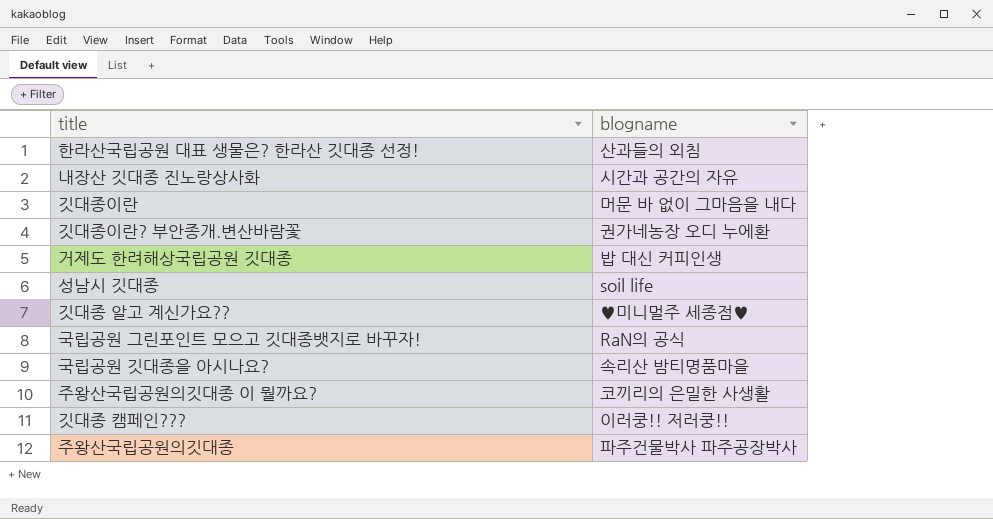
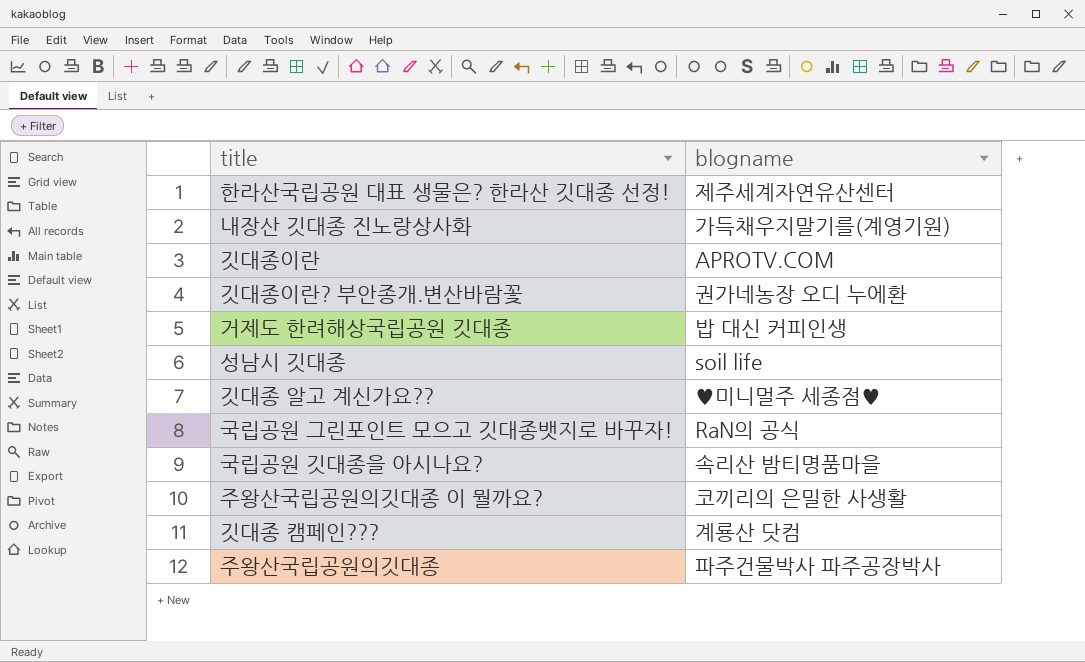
한라산국립공원 대표 생물은? 한라산 깃대종 선정! | blogname: 산과들의 외침 -> 제주세계자연유산센터
내장산 깃대종 진노랑상사화 | blogname: 시간과 공간의 자유 -> 가득채우지말기를(계영기원)
깃대종이란 | blogname: 머문 바 없이 그마음을 내다 -> APROTV.COM
깃대종 캠페인??? | blogname: 이러쿵!! 저러쿵!! -> 계룡산 닷컴

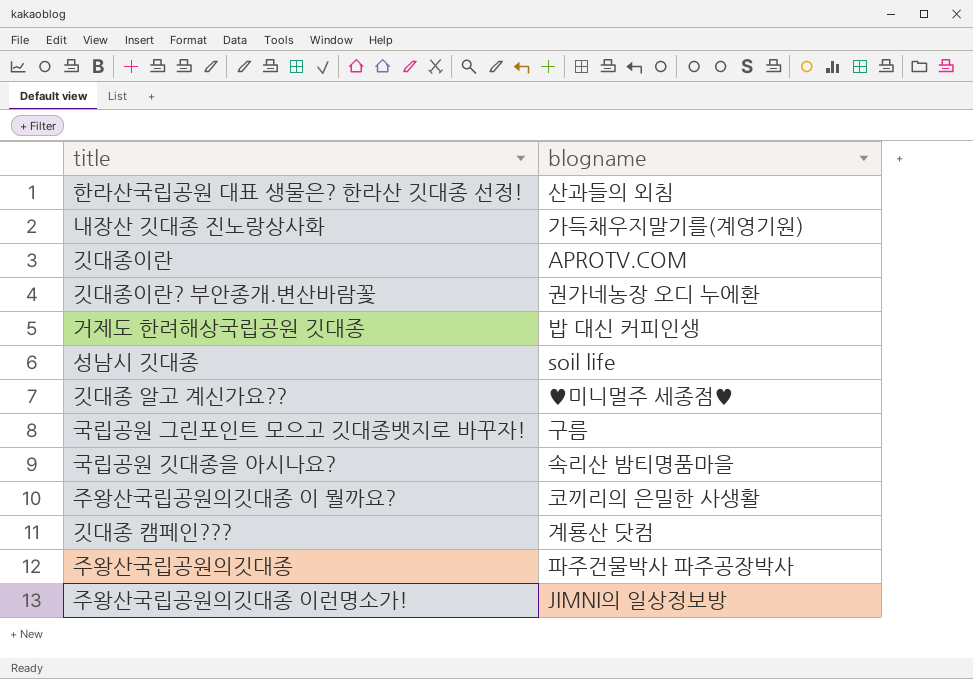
한라산국립공원 대표 생물은? 한라산 깃대종 선정! | blogname: 제주세계자연유산센터 -> 산과들의 외침
국립공원 그린포인트 모으고 깃대종뱃지로 바꾸자! | blogname: RaN의 공식 -> 구름
row 주왕산국립공원의깃대종 이런명소가!: none -> JIMNI의 일상정보방

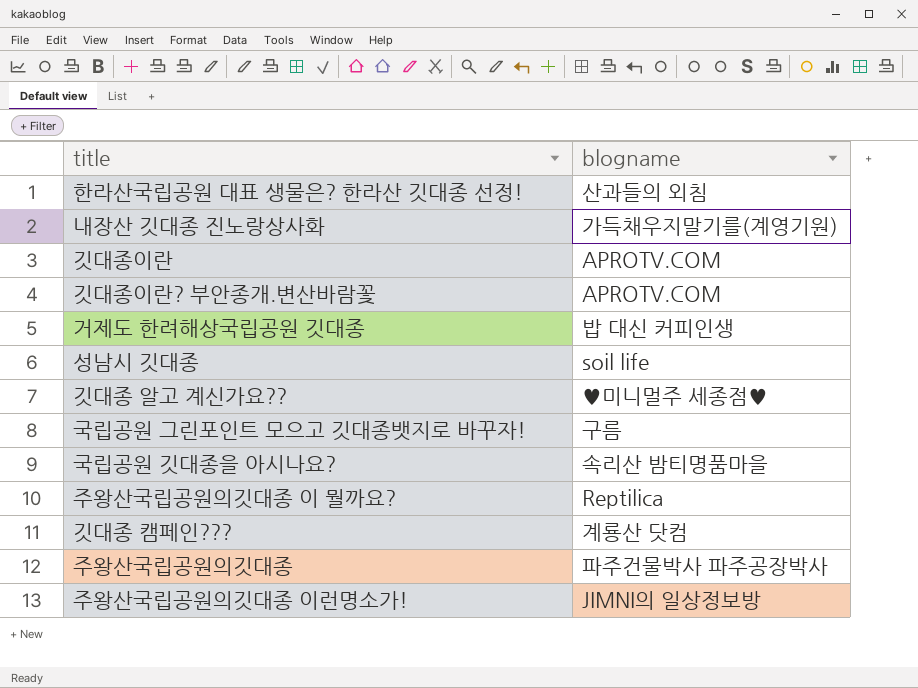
깃대종이란? 부안종개.변산바람꽃 | blogname: 권가네농장 오디 누에환 -> APROTV.COM
주왕산국립공원의깃대종 이 뭘까요? | blogname: 코끼리의 은밀한 사생활 -> Reptilica

